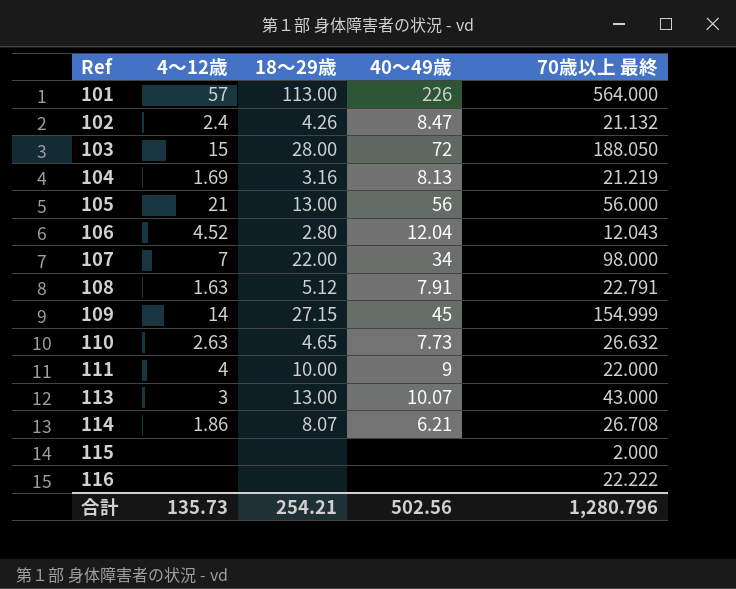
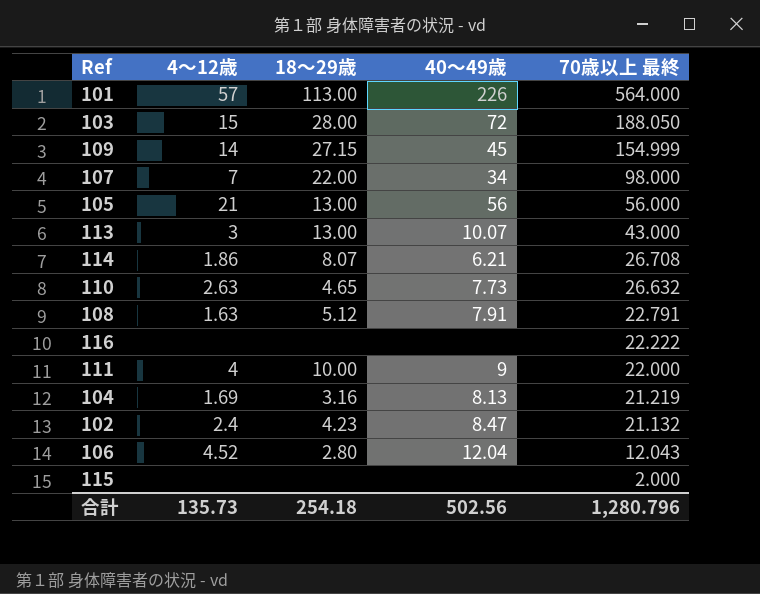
row order: Ref ascending -> 70歳以上 最終 descending
102 | 18～29歳: 4.26 -> 4.23
合計 | 18～29歳: 254.21 -> 254.18

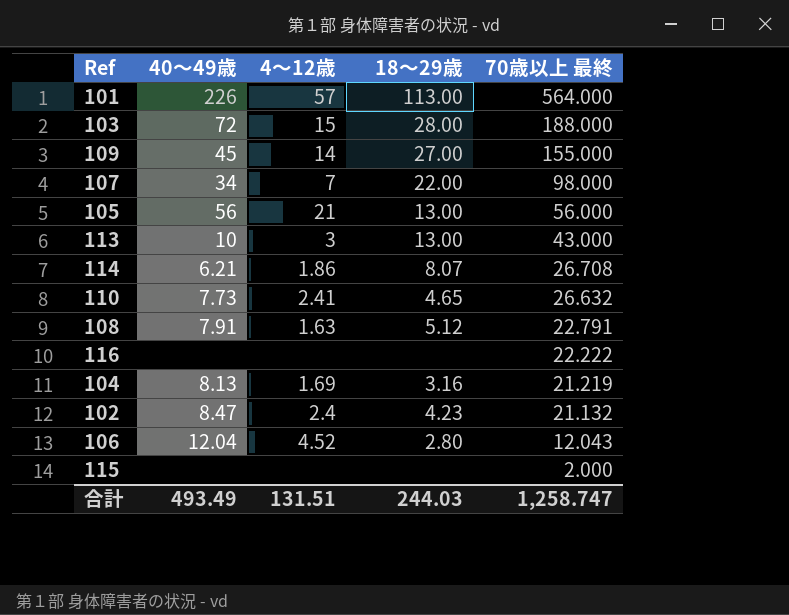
column 40～49歳 | position: 4 -> 2
row 111: 4 | 10.00 | 9 | 22.000 -> none
103 | 70歳以上 最終: 188.050 -> 188.000
109 | 18～29歳: 27.15 -> 27.00
109 | 70歳以上 最終: 154.999 -> 155.000
113 | 40～49歳: 10.07 -> 10
110 | 4～12歳: 2.63 -> 2.41
合計 | 40～49歳: 502.56 -> 493.49
合計 | 4～12歳: 135.73 -> 131.51
合計 | 18～29歳: 254.18 -> 244.03
合計 | 70歳以上 最終: 1,280.796 -> 1,258.747

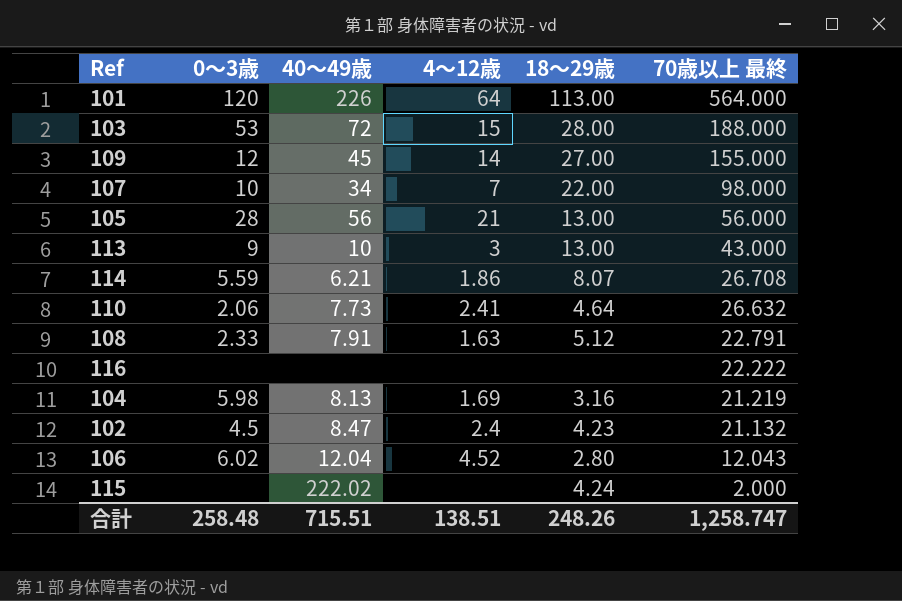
column 0～3歳 | position: none -> 2
101 | 4～12歳: 57 -> 64
110 | 18～29歳: 4.65 -> 4.64
115 | 40～49歳: none -> 222.02
115 | 18～29歳: none -> 4.24
合計 | 40～49歳: 493.49 -> 715.51
合計 | 4～12歳: 131.51 -> 138.51
合計 | 18～29歳: 244.03 -> 248.26

